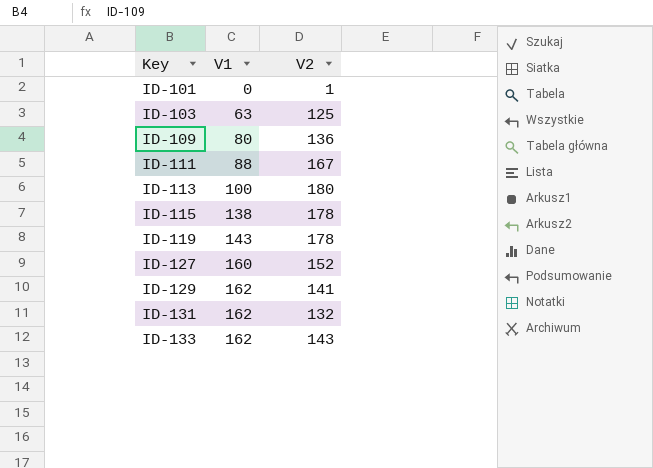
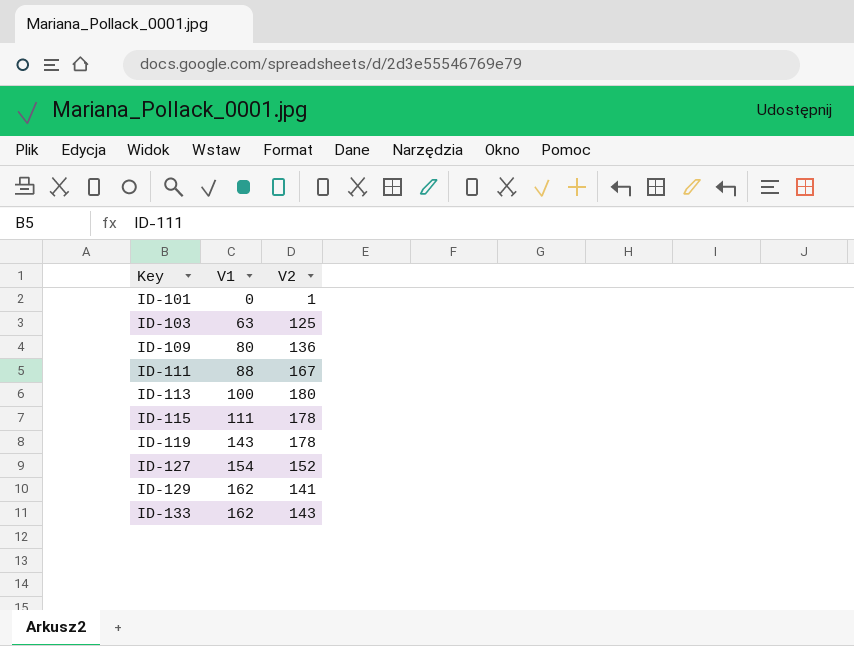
row ID-131: 162 | 132 -> none
ID-115 | V1: 138 -> 111
ID-127 | V1: 160 -> 154

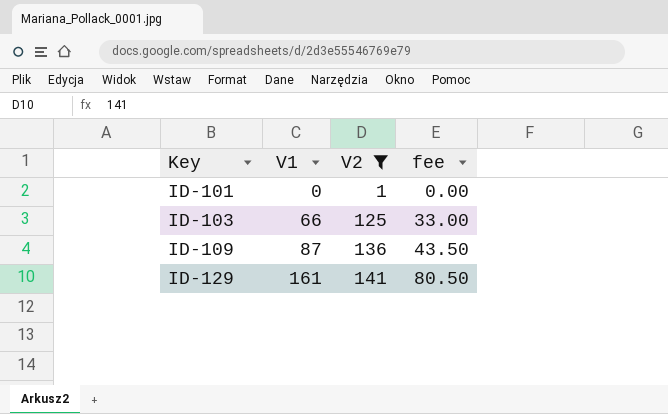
filter: none -> V2 <= 141
column fee | formula: none -> [V1] * 0.5
ID-103 | V1: 63 -> 66
ID-109 | V1: 80 -> 87
ID-129 | V1: 162 -> 161

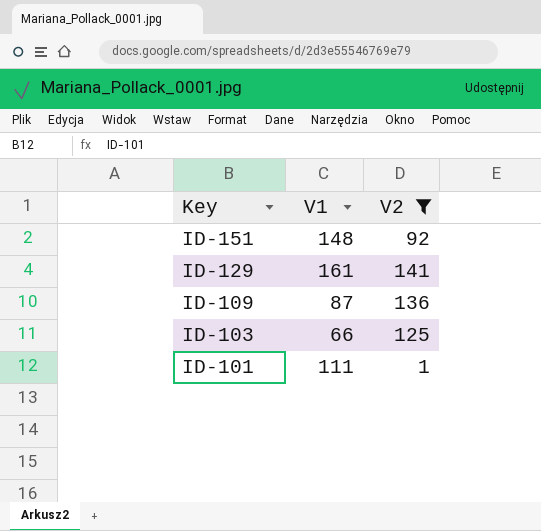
row order: Key ascending -> Key descending
column fee | formula: [V1] * 0.5 -> none
row ID-151: none -> 148 | 92
ID-101 | V1: 0 -> 111

